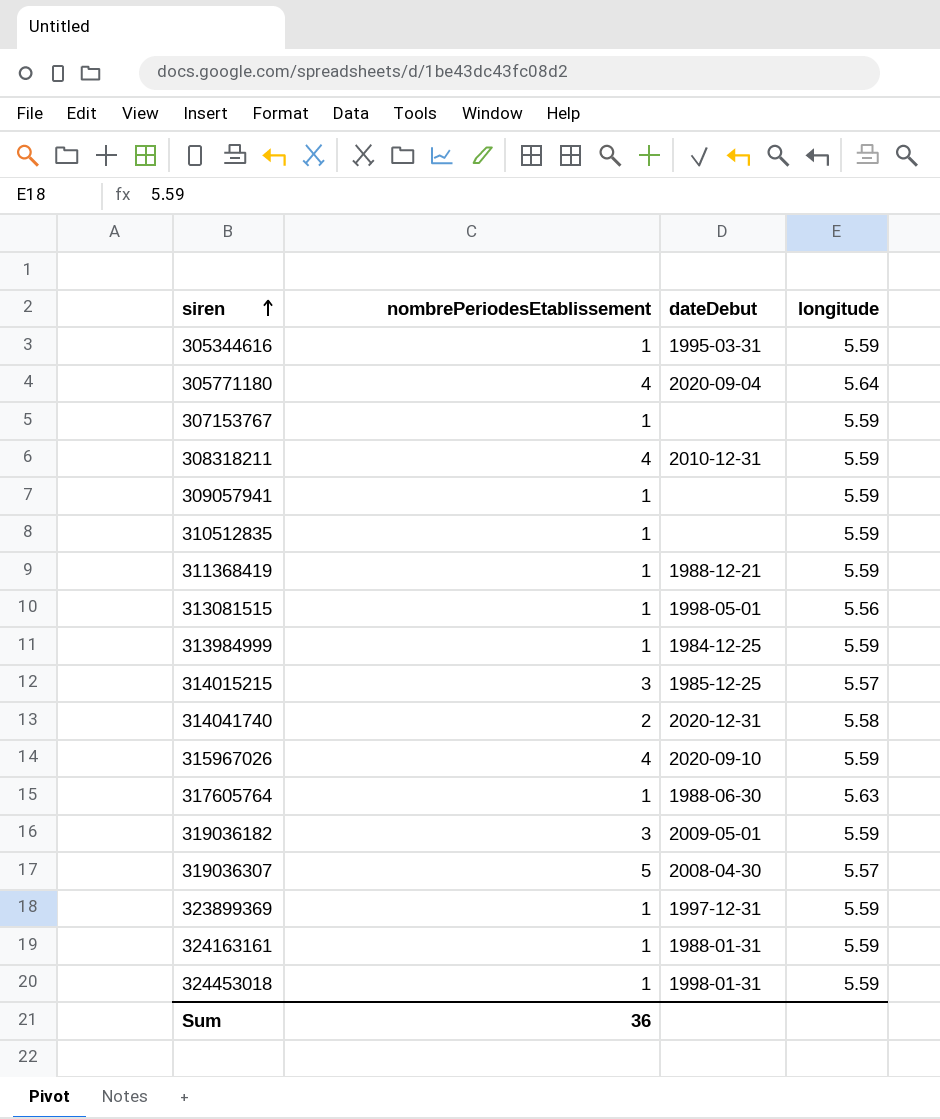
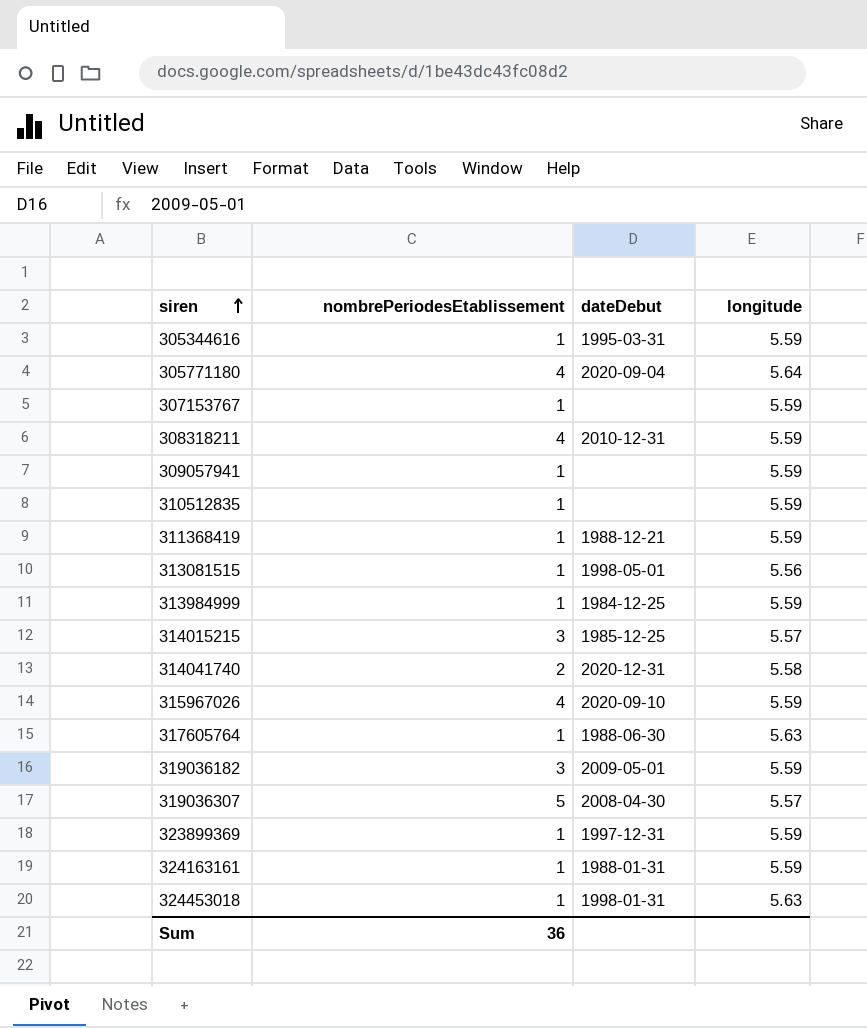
324453018 | longitude: 5.59 -> 5.63

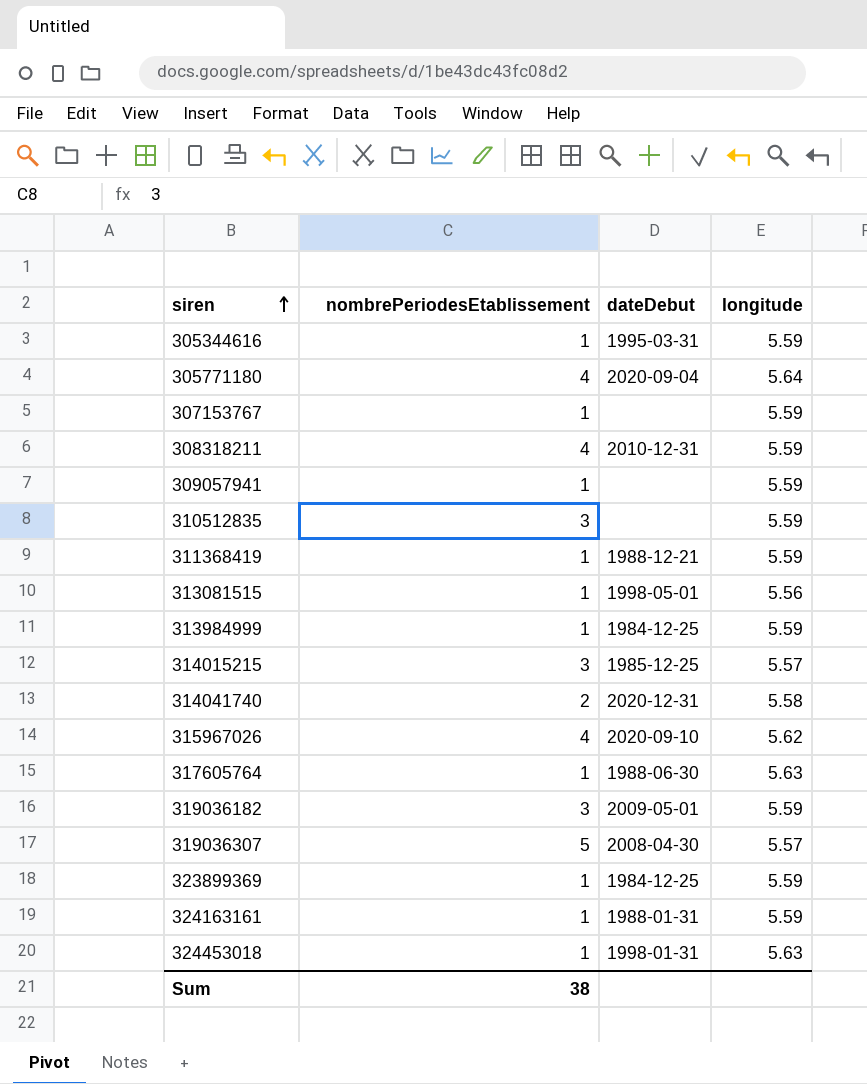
310512835 | nombrePeriodesEtablissement: 1 -> 3
315967026 | longitude: 5.59 -> 5.62
323899369 | dateDebut: 1997-12-31 -> 1984-12-25
Sum | nombrePeriodesEtablissement: 36 -> 38

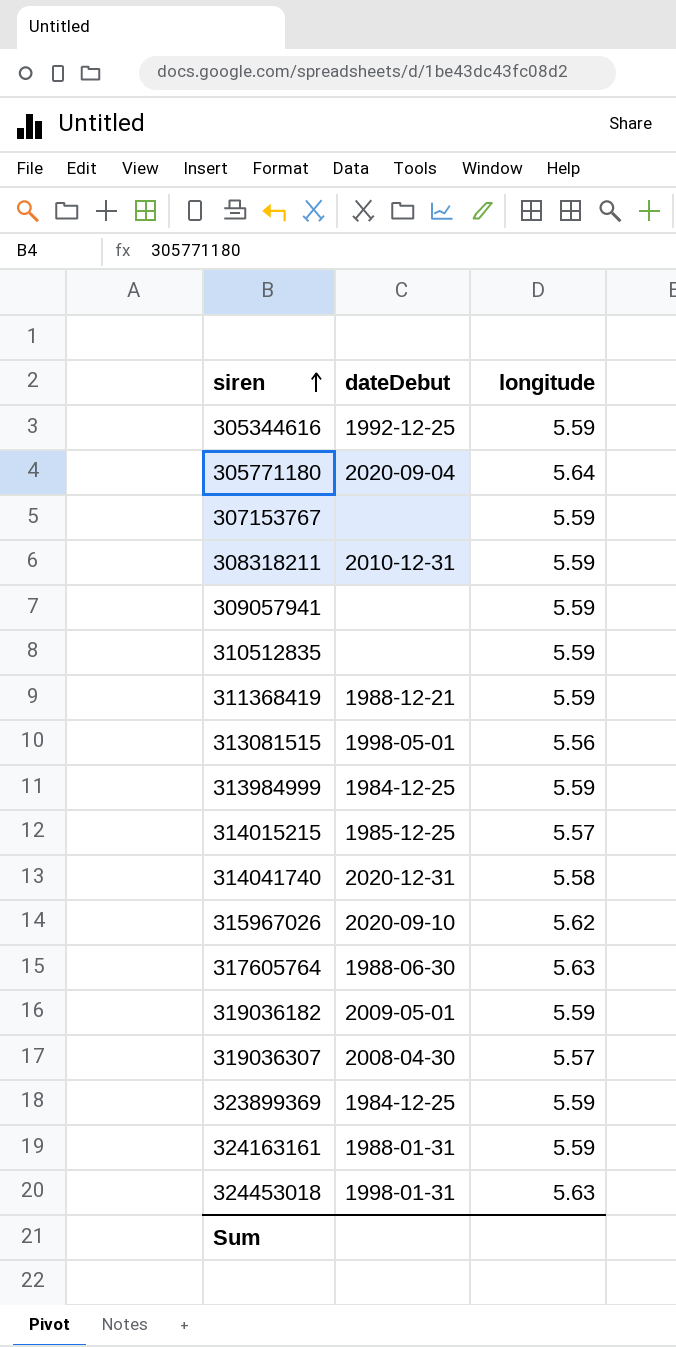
column nombrePeriodesEtablissement | position: 2 -> none
305344616 | dateDebut: 1995-03-31 -> 1992-12-25

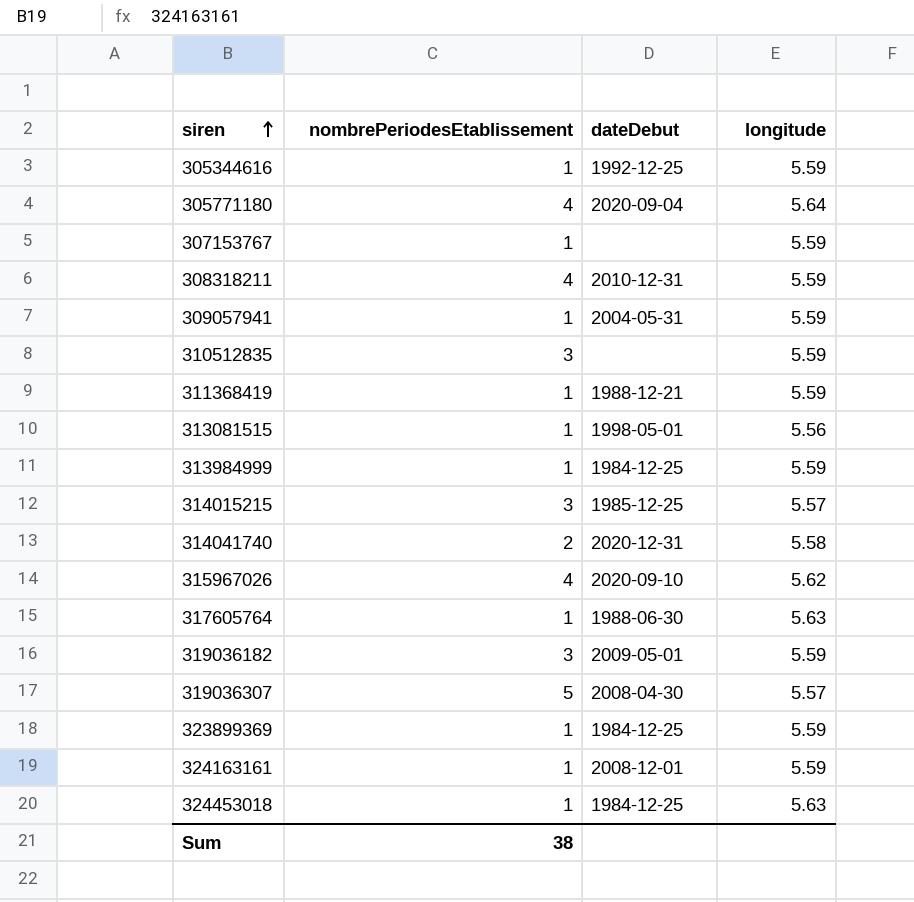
column nombrePeriodesEtablissement | position: none -> 2
309057941 | dateDebut: none -> 2004-05-31
324163161 | dateDebut: 1988-01-31 -> 2008-12-01
324453018 | dateDebut: 1998-01-31 -> 1984-12-25

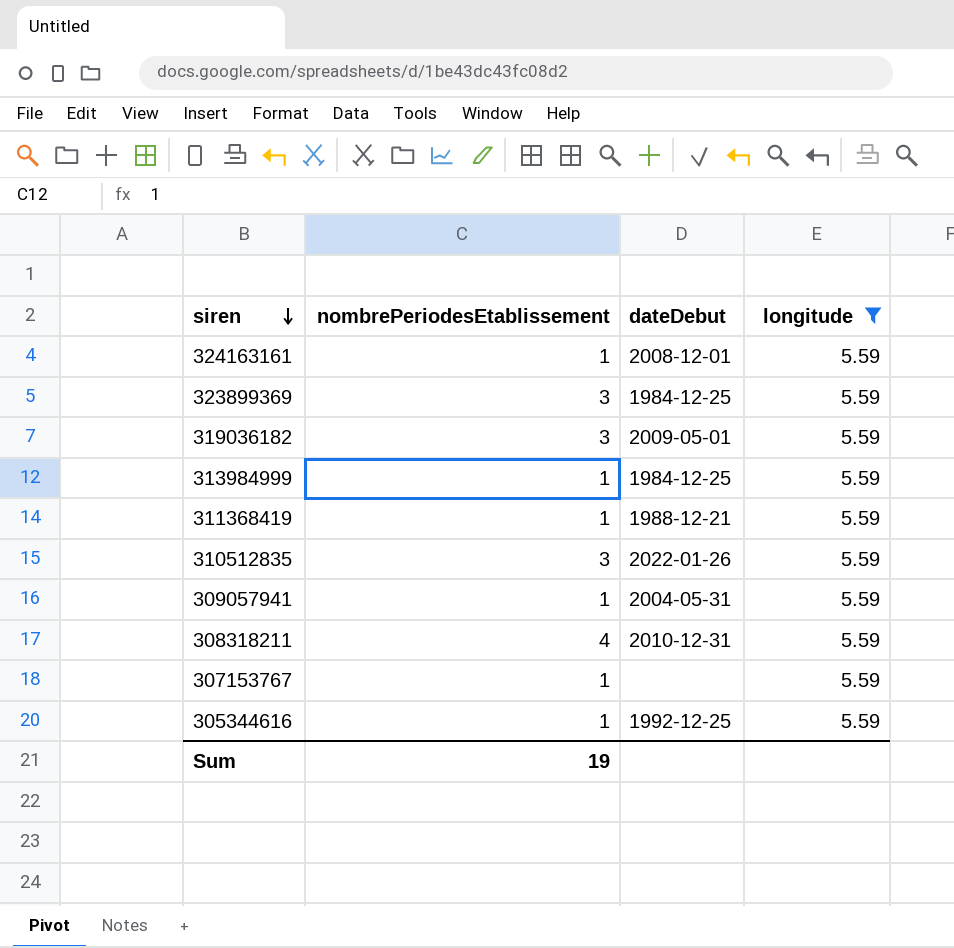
filter: none -> longitude = 5.59
row order: siren ascending -> siren descending
323899369 | nombrePeriodesEtablissement: 1 -> 3
310512835 | dateDebut: none -> 2022-01-26
Sum | nombrePeriodesEtablissement: 38 -> 19

